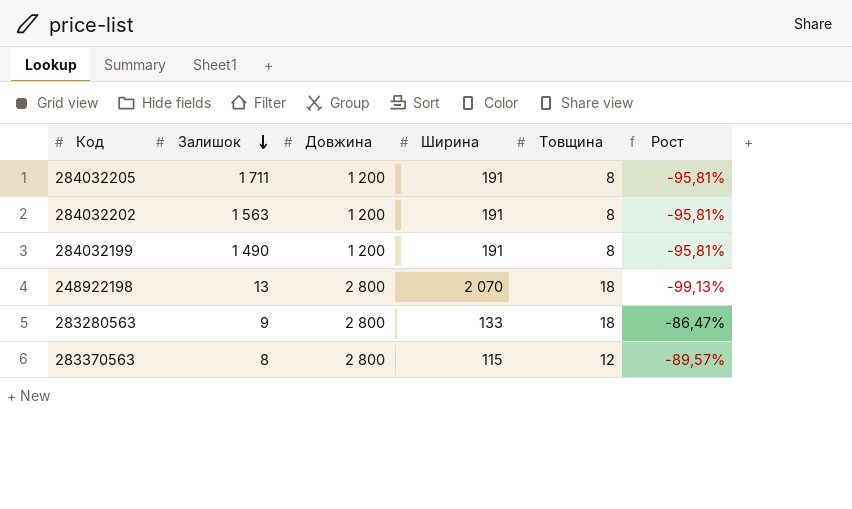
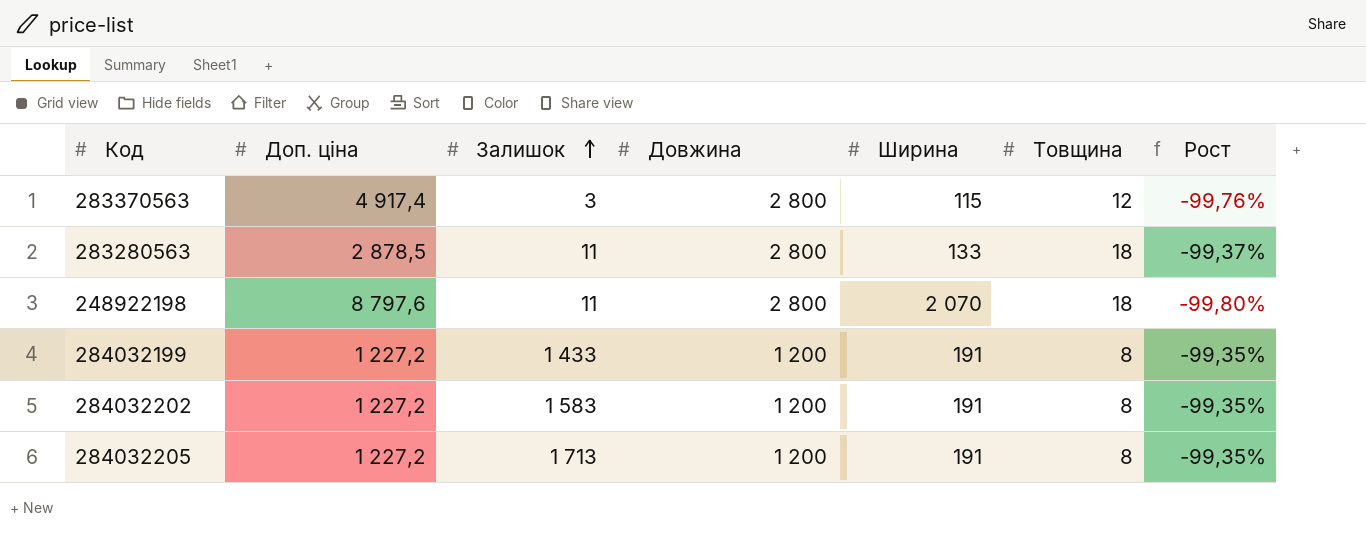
row order: Залишок descending -> Залишок ascending
column Доп. ціна | position: none -> 2
column Рост | formula: ([Товщина] - [Ширина]) / [Ширина] -> ([Товщина] - [Доп. ціна]) / [Доп. ціна]
283370563 | Залишок: 8 -> 3
283280563 | Залишок: 9 -> 11
248922198 | Залишок: 13 -> 11
284032199 | Залишок: 1 490 -> 1 433
284032202 | Залишок: 1 563 -> 1 583
284032205 | Залишок: 1 711 -> 1 713

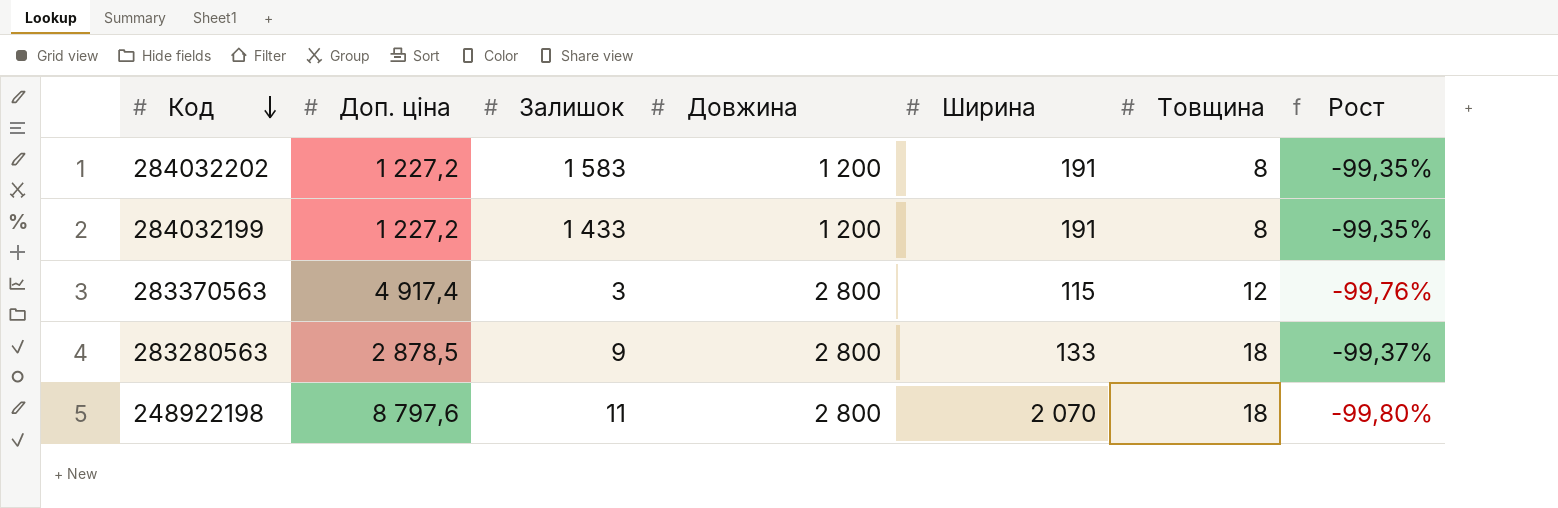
row order: Залишок ascending -> Код descending
row 284032205: 1 227,2 | 1 713 | 1 200 | 191 | 8 | -99,35% -> none
283280563 | Залишок: 11 -> 9

